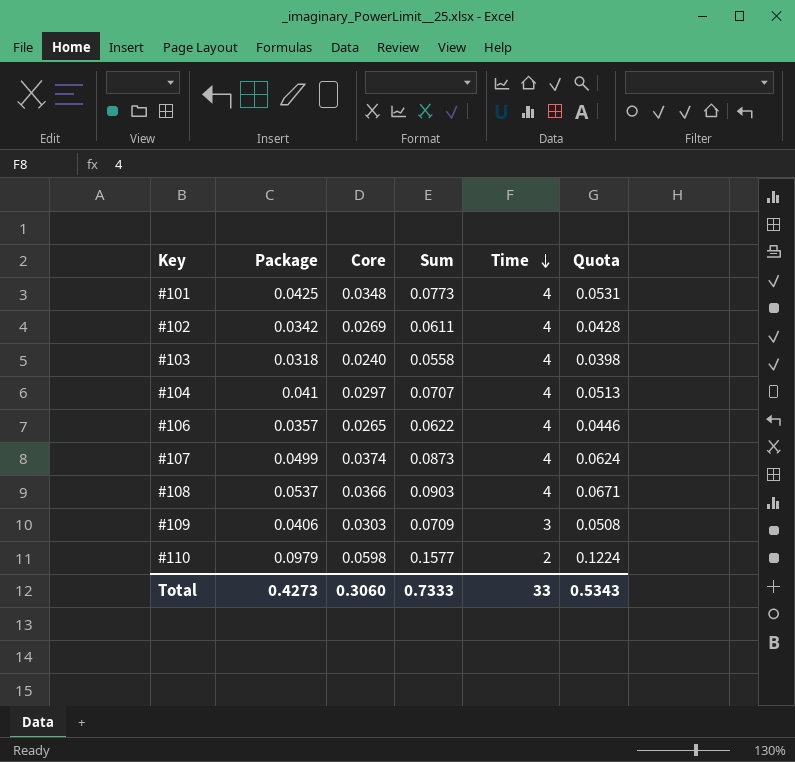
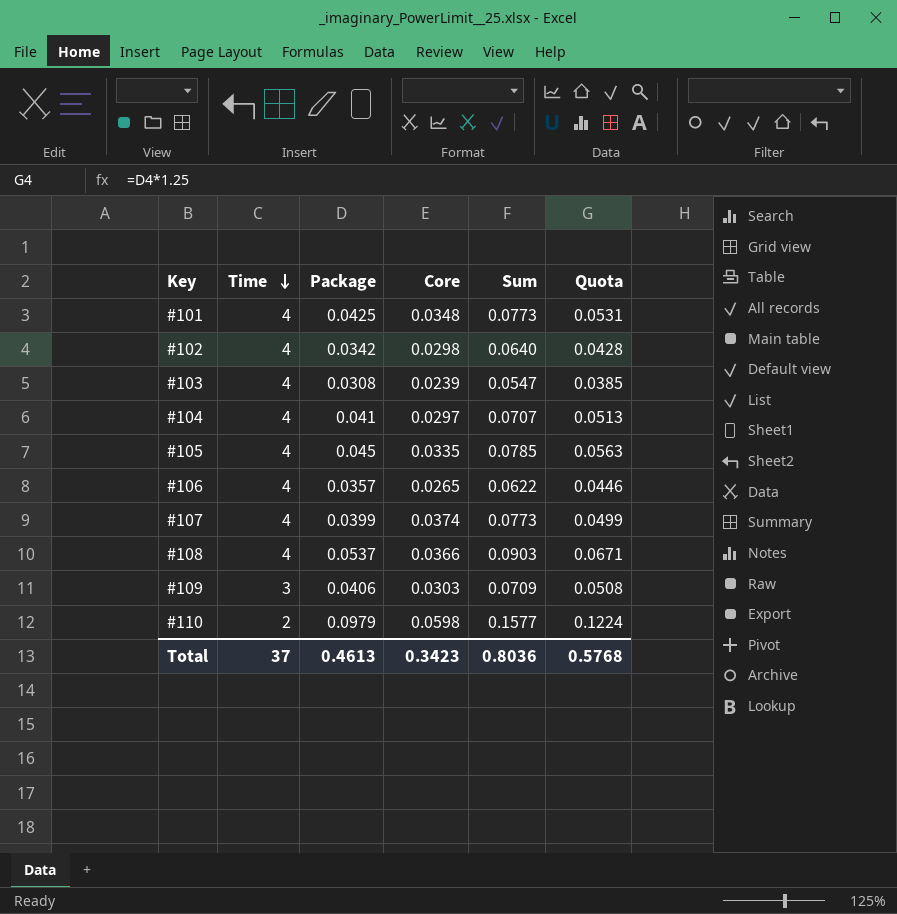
column Time | position: 5 -> 2
#102 | Core: 0.0269 -> 0.0298
#102 | Sum: 0.0611 -> 0.0640
#103 | Package: 0.0318 -> 0.0308
#103 | Core: 0.0240 -> 0.0239
#103 | Sum: 0.0558 -> 0.0547
#103 | Quota: 0.0398 -> 0.0385
row #105: none -> 4 | 0.045 | 0.0335 | 0.0785 | 0.0563
#107 | Package: 0.0499 -> 0.0399
#107 | Sum: 0.0873 -> 0.0773
#107 | Quota: 0.0624 -> 0.0499
Total | Time: 33 -> 37
Total | Package: 0.4273 -> 0.4613
Total | Core: 0.3060 -> 0.3423
Total | Sum: 0.7333 -> 0.8036
Total | Quota: 0.5343 -> 0.5768

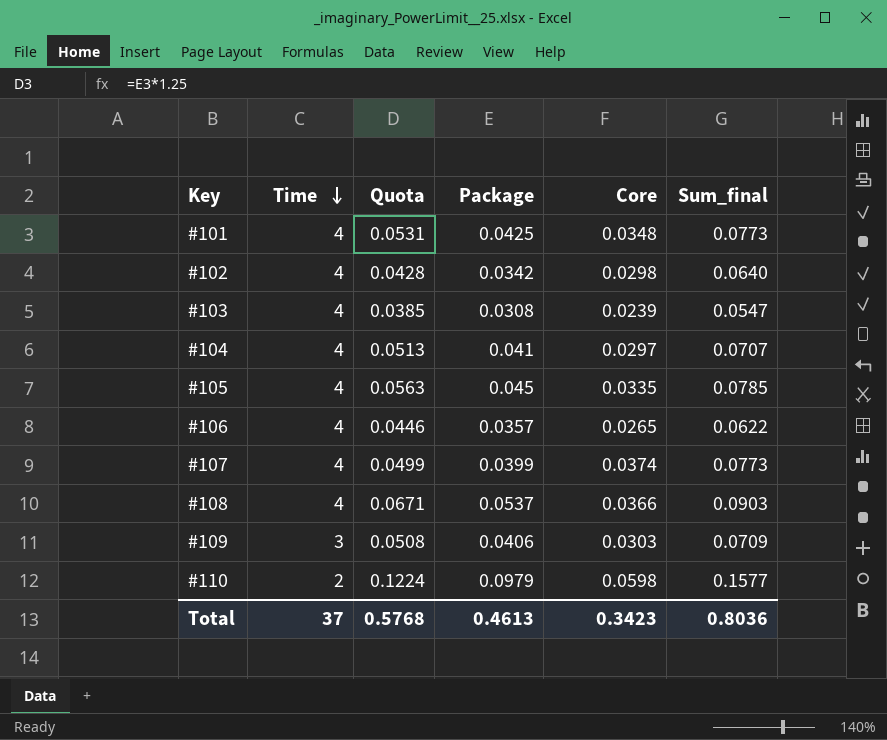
column Quota | position: 6 -> 3
column name: Sum -> Sum_final

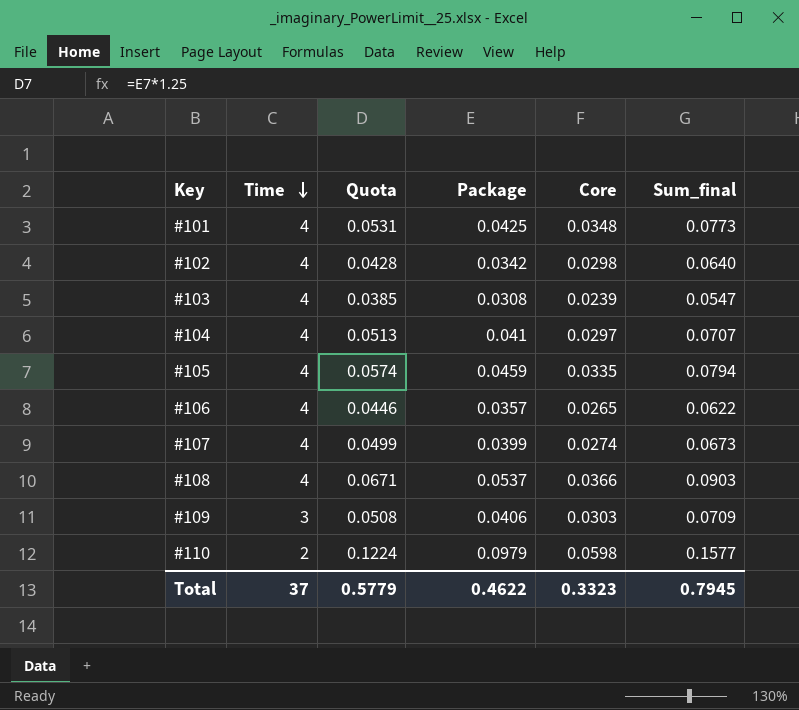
#105 | Quota: 0.0563 -> 0.0574
#105 | Package: 0.045 -> 0.0459
#105 | Sum_final: 0.0785 -> 0.0794
#107 | Core: 0.0374 -> 0.0274
#107 | Sum_final: 0.0773 -> 0.0673
Total | Quota: 0.5768 -> 0.5779
Total | Package: 0.4613 -> 0.4622
Total | Core: 0.3423 -> 0.3323
Total | Sum_final: 0.8036 -> 0.7945

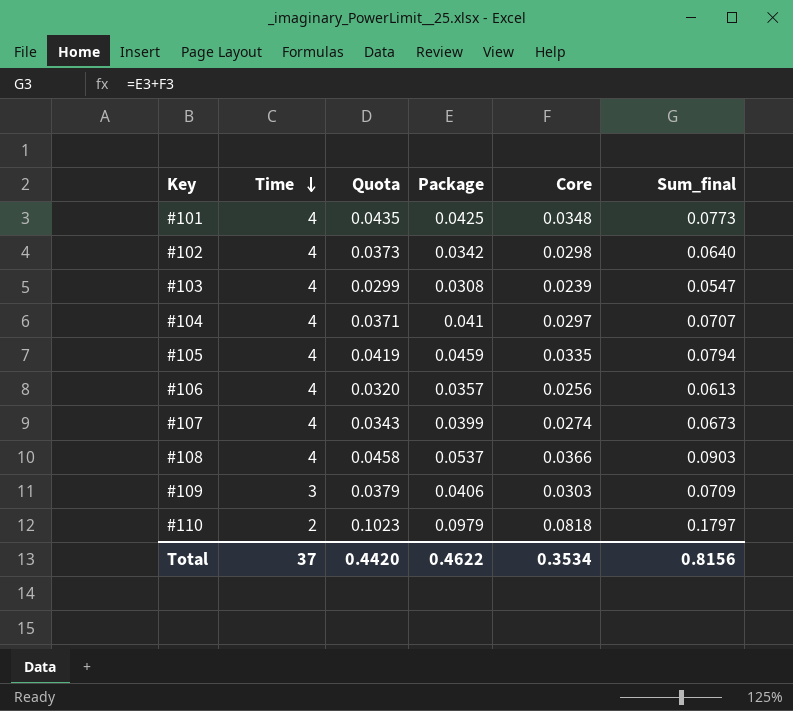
column Quota | formula: [Package] * 1.25 -> [Core] * 1.25
#106 | Core: 0.0265 -> 0.0256
#106 | Sum_final: 0.0622 -> 0.0613
#110 | Core: 0.0598 -> 0.0818
#110 | Sum_final: 0.1577 -> 0.1797
Total | Quota: 0.5779 -> 0.4420
Total | Core: 0.3323 -> 0.3534
Total | Sum_final: 0.7945 -> 0.8156

